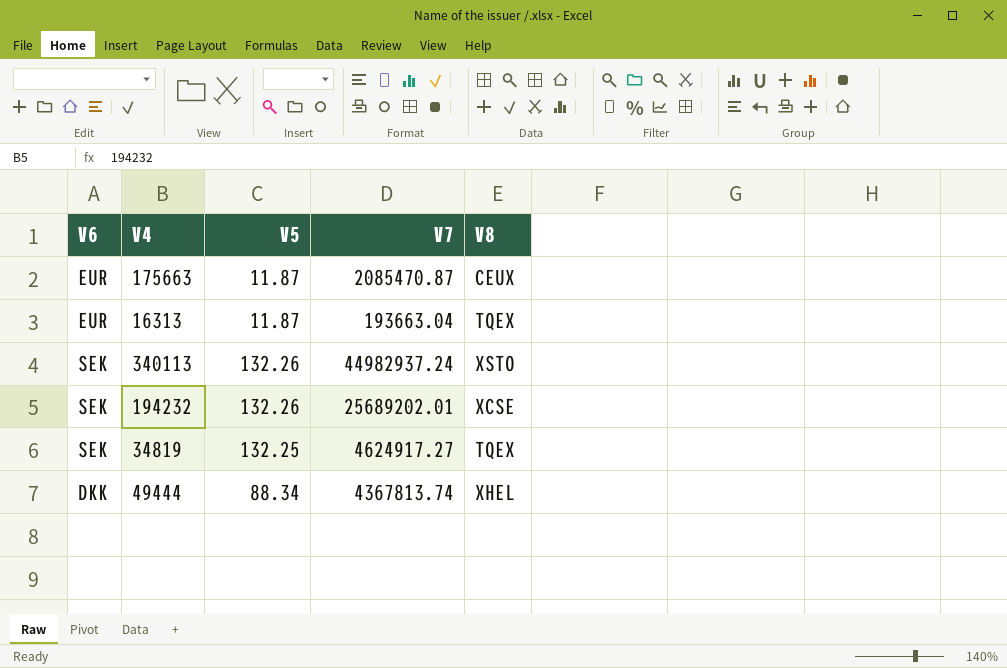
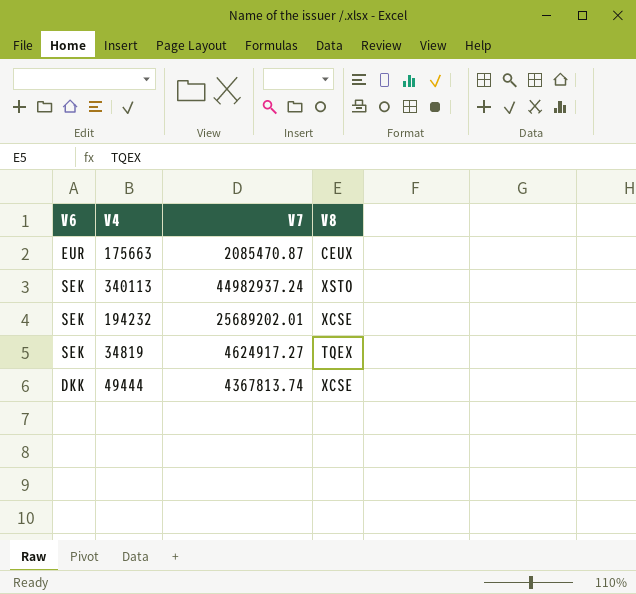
column V5 | position: 3 -> none
row 16313: EUR | 11.87 | 193663.04 | TQEX -> none
49444 | V8: XHEL -> XCSE

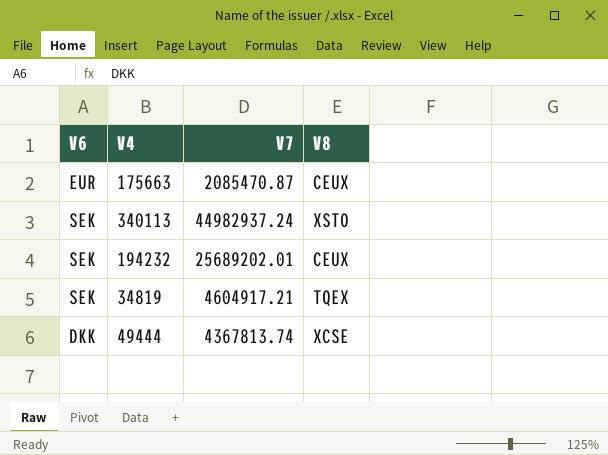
194232 | V8: XCSE -> CEUX
34819 | V7: 4624917.27 -> 4604917.21

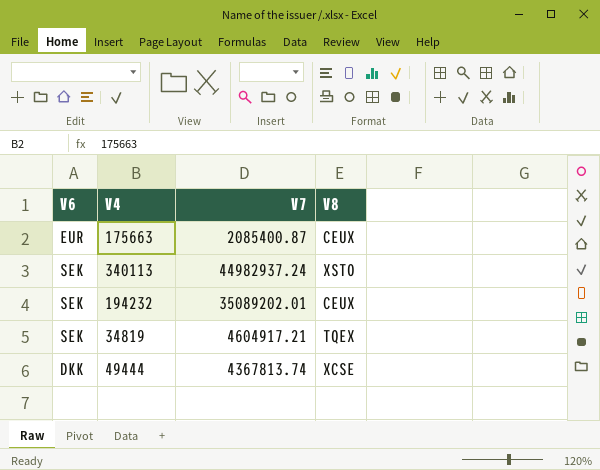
175663 | V7: 2085470.87 -> 2085400.87
194232 | V7: 25689202.01 -> 35089202.01

